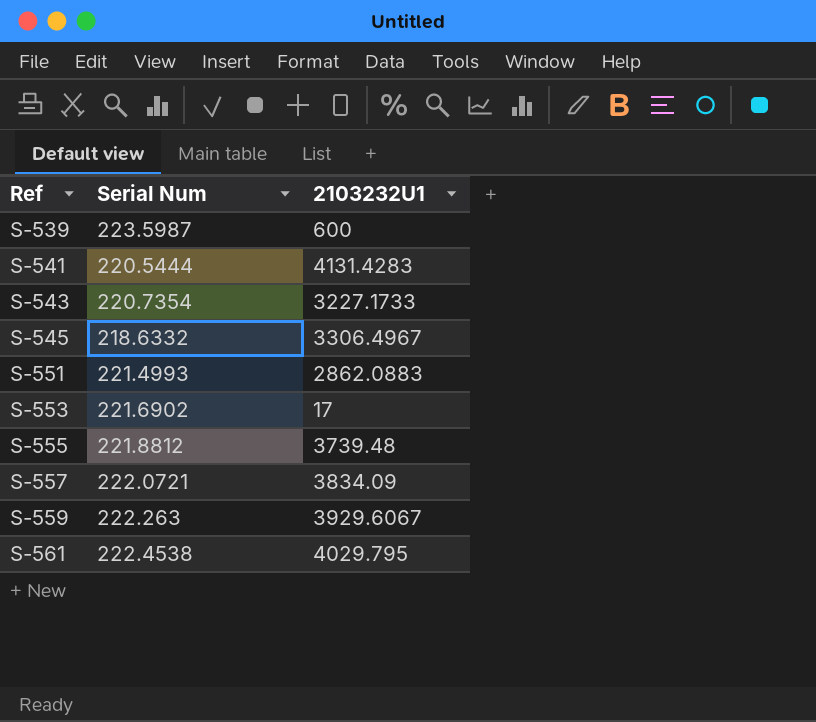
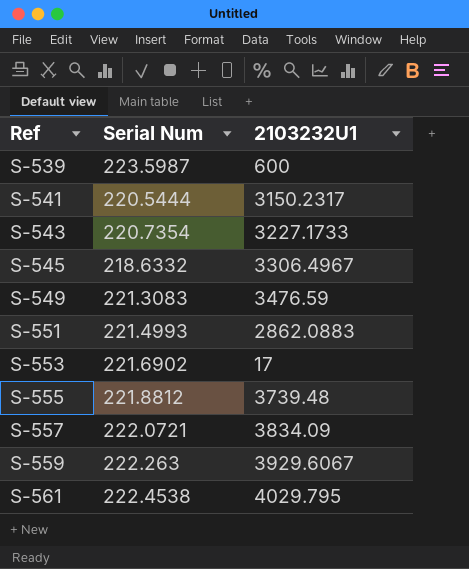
S-541 | 2103232U1: 4131.4283 -> 3150.2317
row S-549: none -> 221.3083 | 3476.59

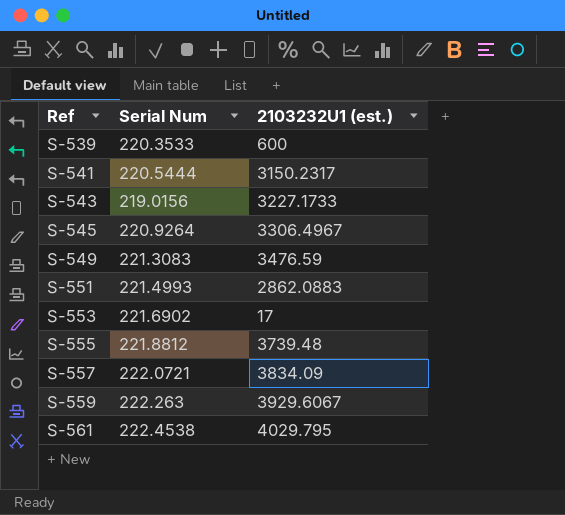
column name: 2103232U1 -> 2103232U1 (est.)
S-539 | Serial Num: 223.5987 -> 220.3533
S-543 | Serial Num: 220.7354 -> 219.0156
S-545 | Serial Num: 218.6332 -> 220.9264

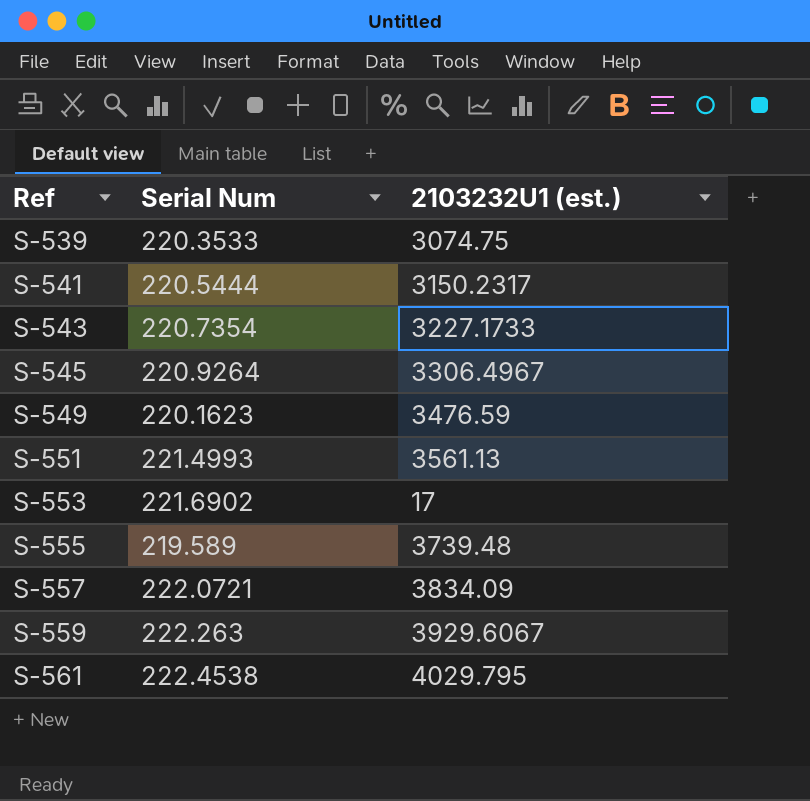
S-539 | 2103232U1 (est.): 600 -> 3074.75
S-543 | Serial Num: 219.0156 -> 220.7354
S-549 | Serial Num: 221.3083 -> 220.1623
S-551 | 2103232U1 (est.): 2862.0883 -> 3561.13
S-555 | Serial Num: 221.8812 -> 219.589

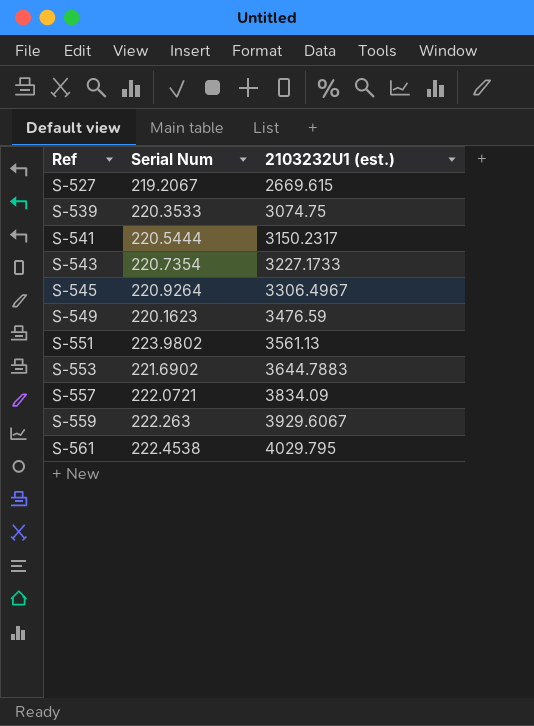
row S-555: 219.589 | 3739.48 -> none
row S-527: none -> 219.2067 | 2669.615
S-551 | Serial Num: 221.4993 -> 223.9802
S-553 | 2103232U1 (est.): 17 -> 3644.7883

